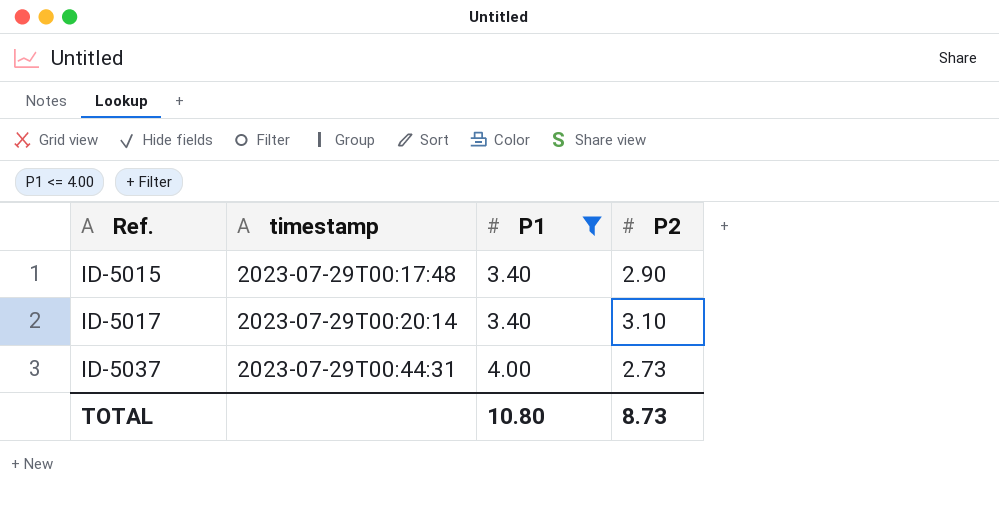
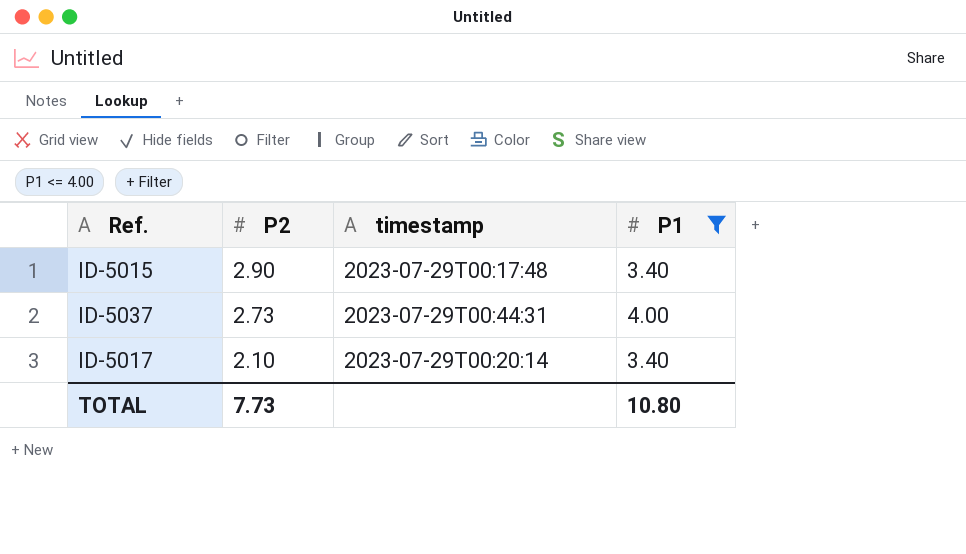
row order: Ref. ascending -> P2 descending
column P2 | position: 4 -> 2
ID-5017 | P2: 3.10 -> 2.10
TOTAL | P2: 8.73 -> 7.73

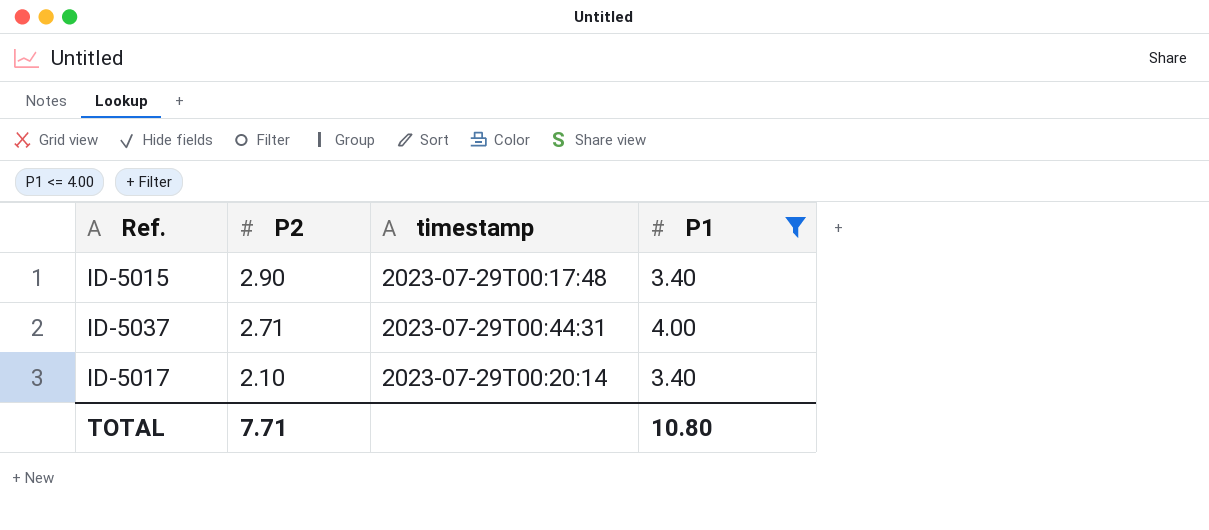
ID-5037 | P2: 2.73 -> 2.71
TOTAL | P2: 7.73 -> 7.71

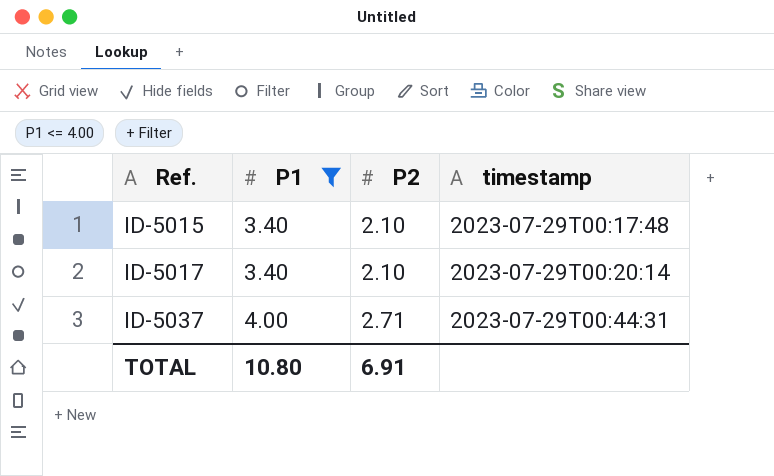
row order: P2 descending -> Ref. ascending
column P1 | position: 4 -> 2
ID-5015 | P2: 2.90 -> 2.10
TOTAL | P2: 7.71 -> 6.91

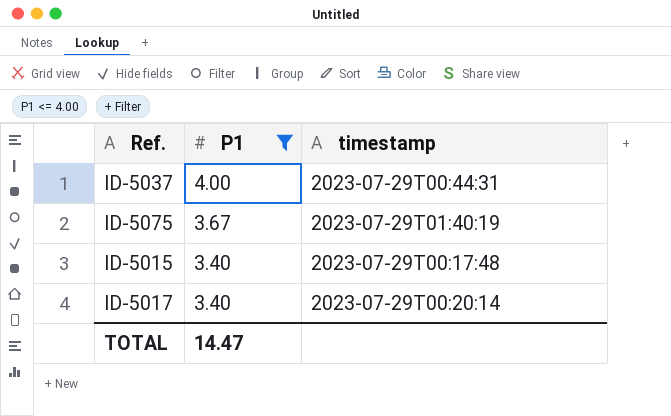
row order: Ref. ascending -> P1 descending
column P2 | position: 3 -> none
row ID-5075: none -> 3.67 | 2023-07-29T01:40:19
TOTAL | P1: 10.80 -> 14.47

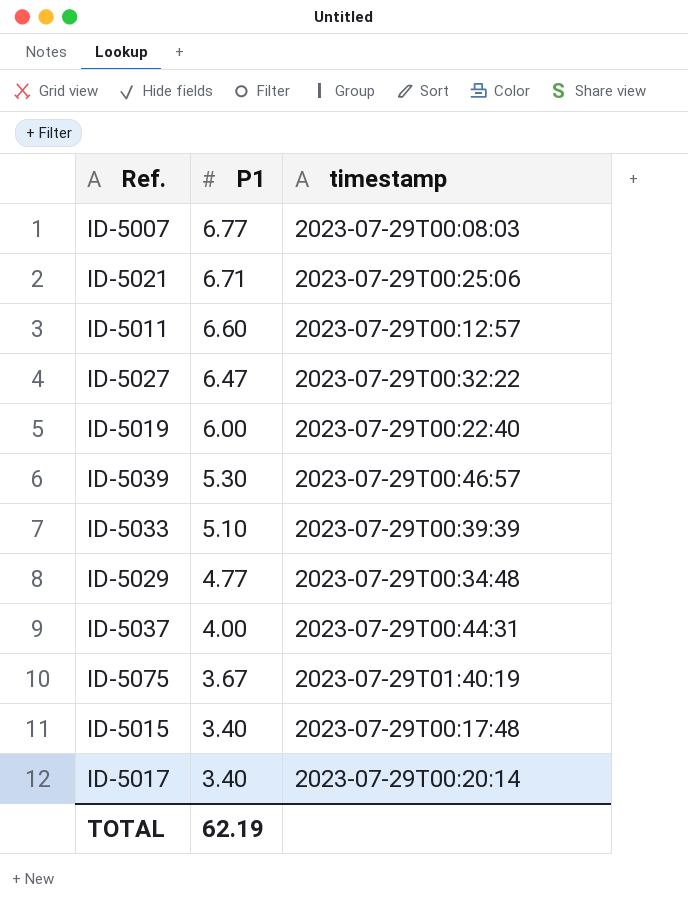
filter: P1 <= 4.00 -> none
TOTAL | P1: 14.47 -> 62.19

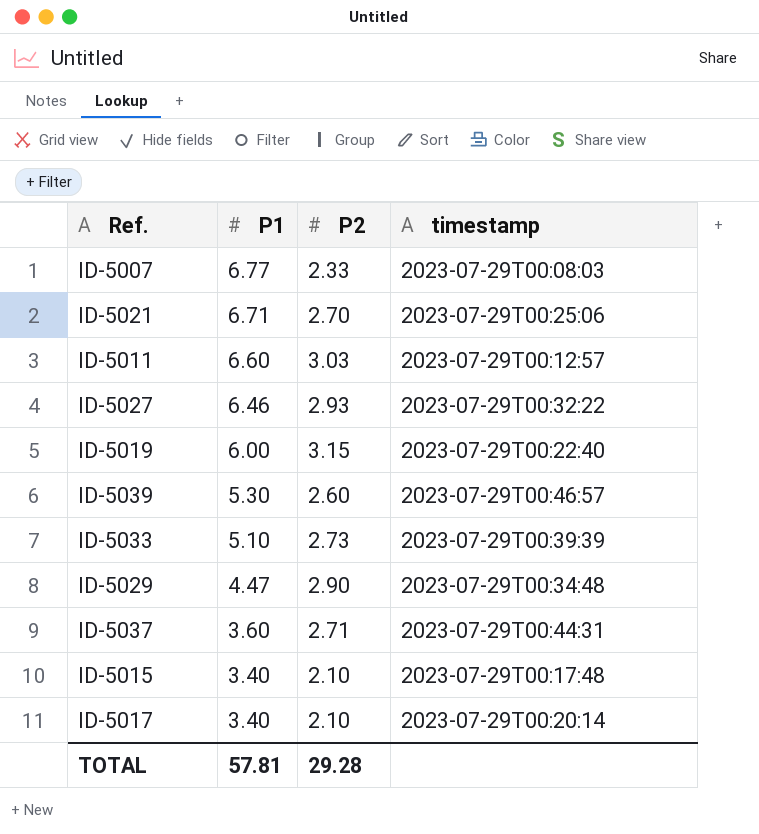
column P2 | position: none -> 3
row ID-5075: 3.67 | 2023-07-29T01:40:19 -> none
ID-5027 | P1: 6.47 -> 6.46
ID-5029 | P1: 4.77 -> 4.47
ID-5037 | P1: 4.00 -> 3.60
TOTAL | P1: 62.19 -> 57.81

